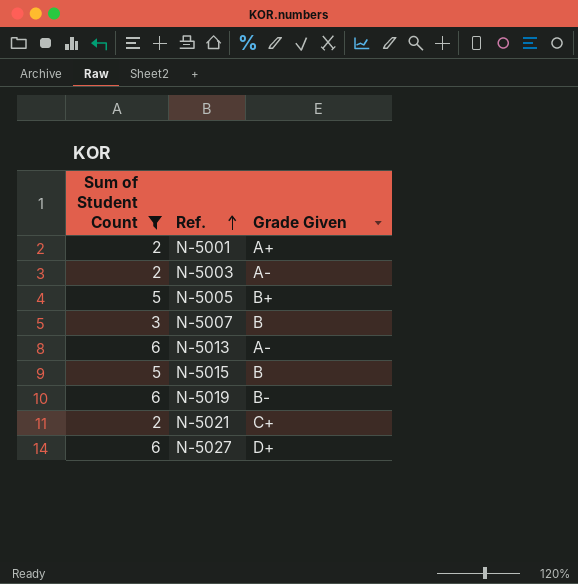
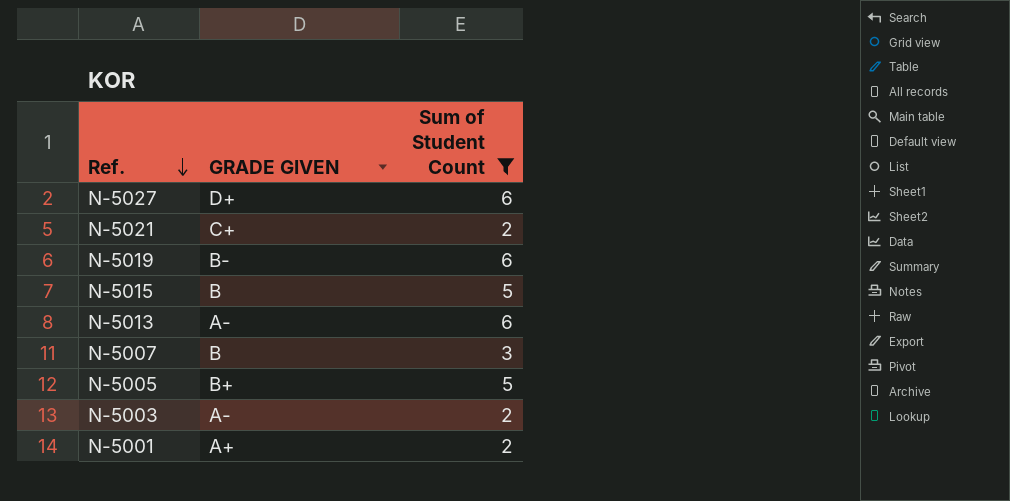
row order: Ref. ascending -> Ref. descending
column name: Grade Given -> GRADE GIVEN
column Sum of Student Count | position: 1 -> 3

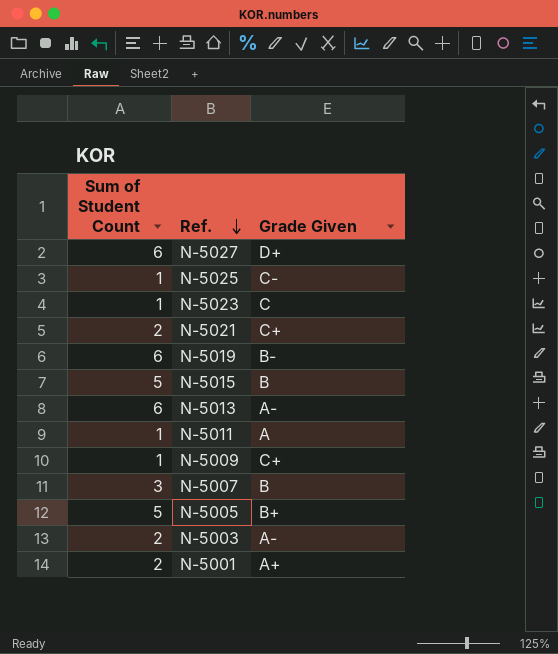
filter: Sum of Student Count != 1 -> none
column Sum of Student Count | position: 3 -> 1
column name: GRADE GIVEN -> Grade Given

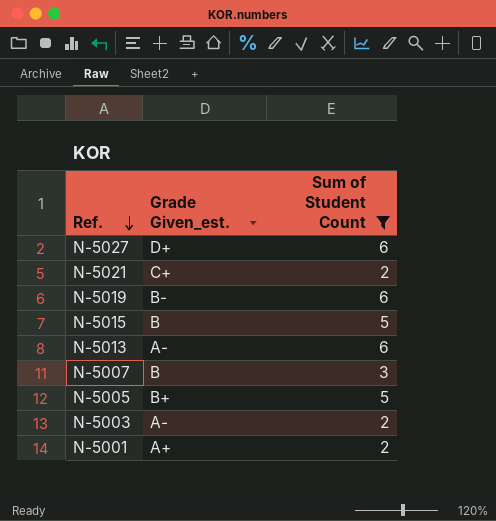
filter: none -> Sum of Student Count != 1
column name: Grade Given -> Grade Given_est.
column Sum of Student Count | position: 1 -> 3

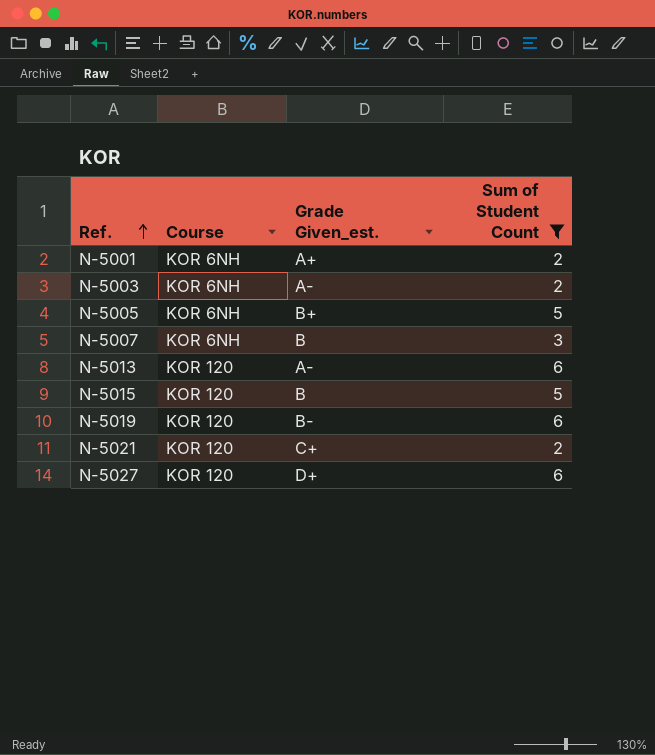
row order: Ref. descending -> Ref. ascending
column Course | position: none -> 2

